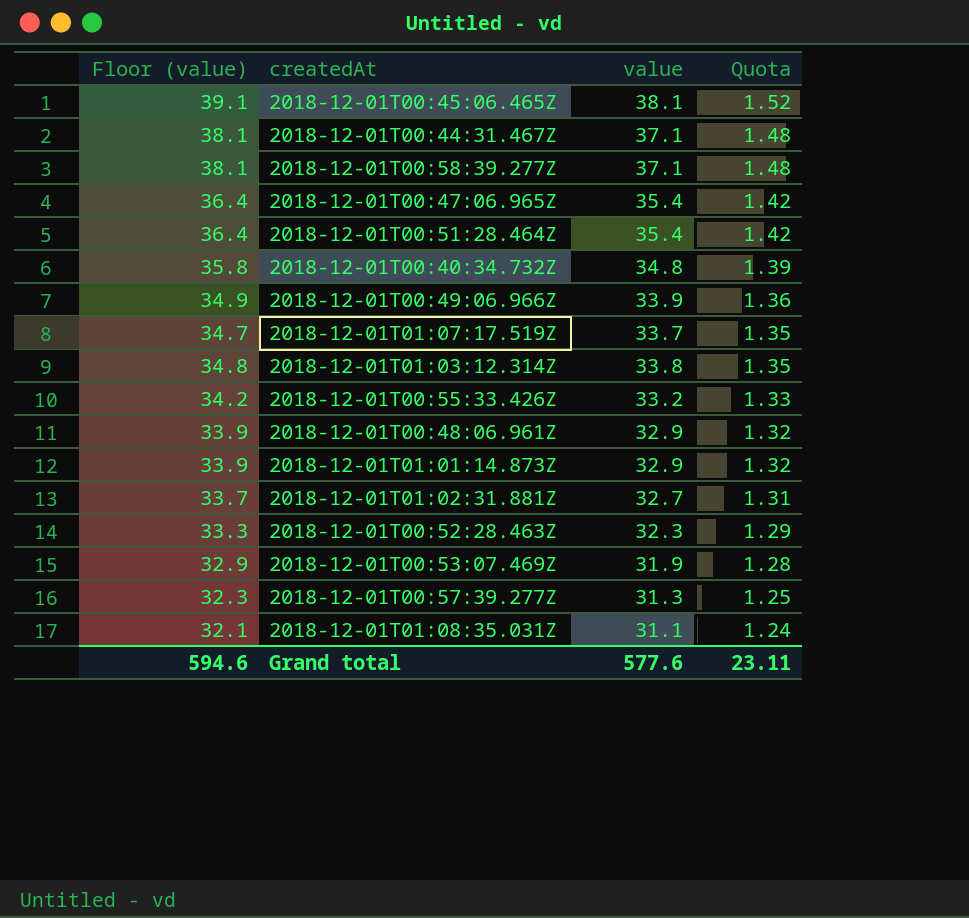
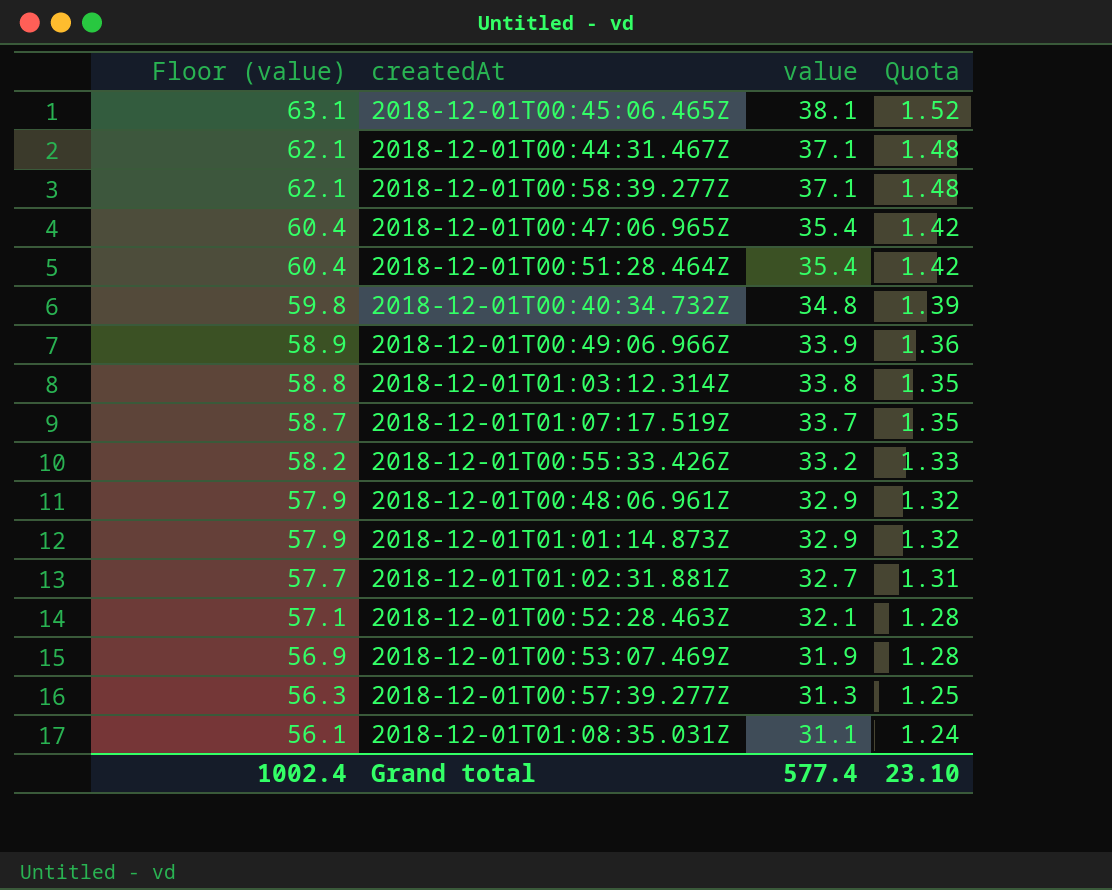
row order: Quota descending -> Floor (value) descending
column Floor (value) | formula: [value] + 1 -> [value] + 25
2018-12-01T00:52:28.463Z | value: 32.3 -> 32.1
2018-12-01T00:52:28.463Z | Quota: 1.29 -> 1.28
Grand total | Floor (value): 594.6 -> 1002.4
Grand total | value: 577.6 -> 577.4
Grand total | Quota: 23.11 -> 23.10

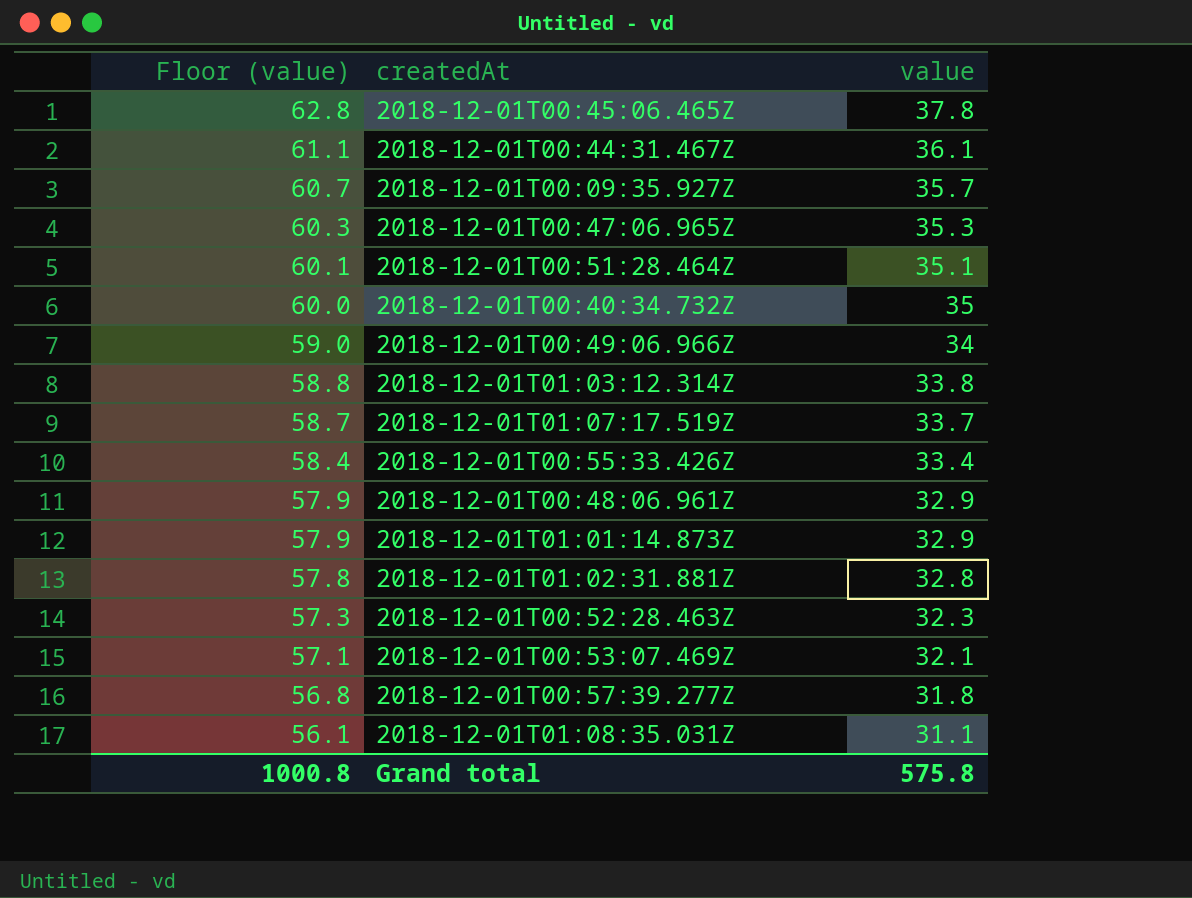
column Quota | formula: [value] * 0.04 -> none
row 2018-12-01T00:58:39.277Z: 62.1 | 37.1 | 1.48 -> none
2018-12-01T00:45:06.465Z | Floor (value): 63.1 -> 62.8
2018-12-01T00:45:06.465Z | value: 38.1 -> 37.8
2018-12-01T00:44:31.467Z | Floor (value): 62.1 -> 61.1
2018-12-01T00:44:31.467Z | value: 37.1 -> 36.1
row 2018-12-01T00:09:35.927Z: none -> 60.7 | 35.7
2018-12-01T00:47:06.965Z | Floor (value): 60.4 -> 60.3
2018-12-01T00:47:06.965Z | value: 35.4 -> 35.3
2018-12-01T00:51:28.464Z | Floor (value): 60.4 -> 60.1
2018-12-01T00:51:28.464Z | value: 35.4 -> 35.1
2018-12-01T00:40:34.732Z | Floor (value): 59.8 -> 60.0
2018-12-01T00:40:34.732Z | value: 34.8 -> 35
2018-12-01T00:49:06.966Z | Floor (value): 58.9 -> 59.0
2018-12-01T00:49:06.966Z | value: 33.9 -> 34
2018-12-01T00:55:33.426Z | Floor (value): 58.2 -> 58.4
2018-12-01T00:55:33.426Z | value: 33.2 -> 33.4
2018-12-01T01:02:31.881Z | Floor (value): 57.7 -> 57.8
2018-12-01T01:02:31.881Z | value: 32.7 -> 32.8
2018-12-01T00:52:28.463Z | Floor (value): 57.1 -> 57.3
2018-12-01T00:52:28.463Z | value: 32.1 -> 32.3
2018-12-01T00:53:07.469Z | Floor (value): 56.9 -> 57.1
2018-12-01T00:53:07.469Z | value: 31.9 -> 32.1
2018-12-01T00:57:39.277Z | Floor (value): 56.3 -> 56.8
2018-12-01T00:57:39.277Z | value: 31.3 -> 31.8
Grand total | Floor (value): 1002.4 -> 1000.8
Grand total | value: 577.4 -> 575.8

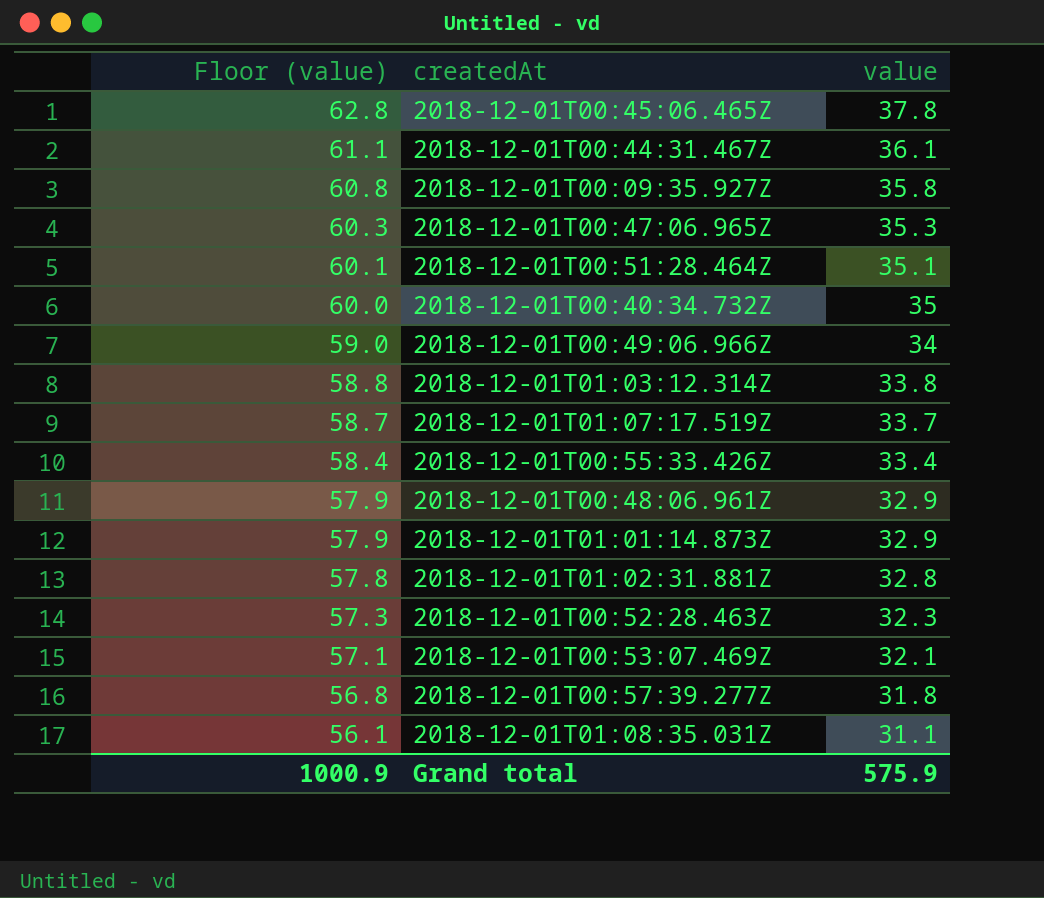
2018-12-01T00:09:35.927Z | Floor (value): 60.7 -> 60.8
2018-12-01T00:09:35.927Z | value: 35.7 -> 35.8
Grand total | Floor (value): 1000.8 -> 1000.9
Grand total | value: 575.8 -> 575.9

